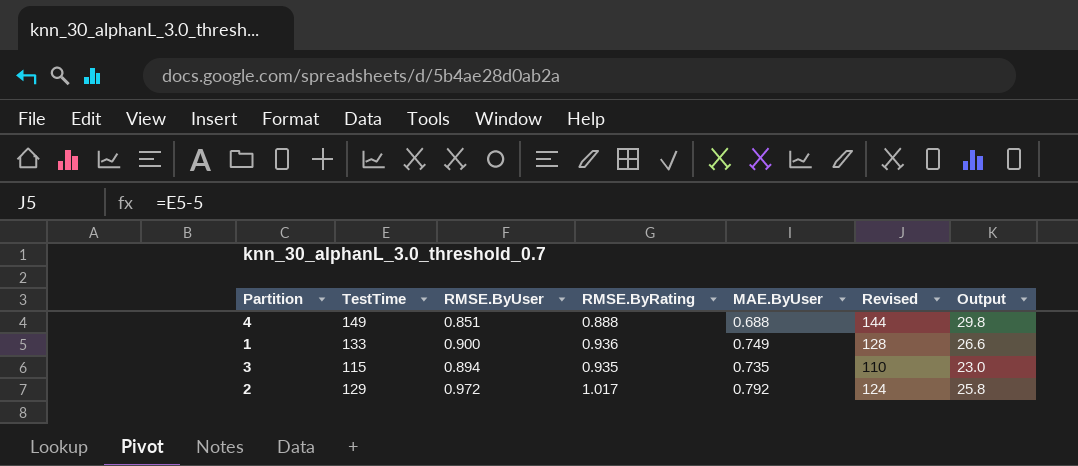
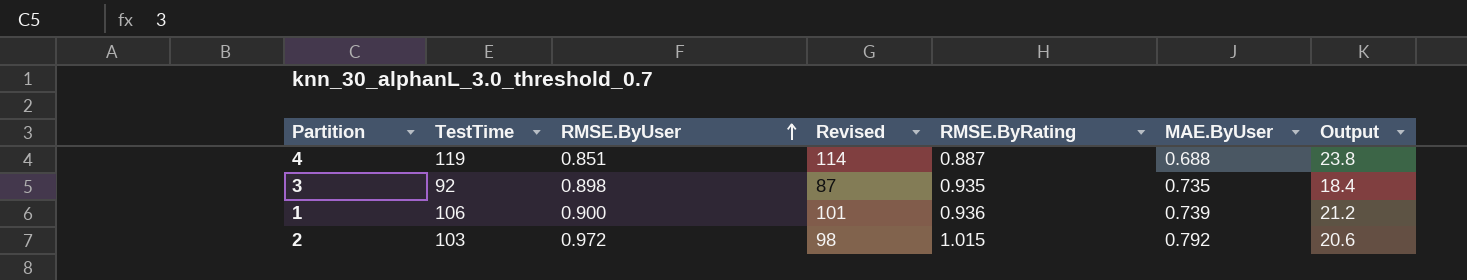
row order: none -> RMSE.ByUser ascending
column Revised | position: 6 -> 4
4 | TestTime: 149 -> 119
4 | Revised: 144 -> 114
4 | RMSE.ByRating: 0.888 -> 0.887
4 | Output: 29.8 -> 23.8
3 | TestTime: 115 -> 92
3 | RMSE.ByUser: 0.894 -> 0.898
3 | Revised: 110 -> 87
3 | Output: 23.0 -> 18.4
1 | TestTime: 133 -> 106
1 | Revised: 128 -> 101
1 | MAE.ByUser: 0.749 -> 0.739
1 | Output: 26.6 -> 21.2
2 | TestTime: 129 -> 103
2 | Revised: 124 -> 98
2 | RMSE.ByRating: 1.017 -> 1.015
2 | Output: 25.8 -> 20.6

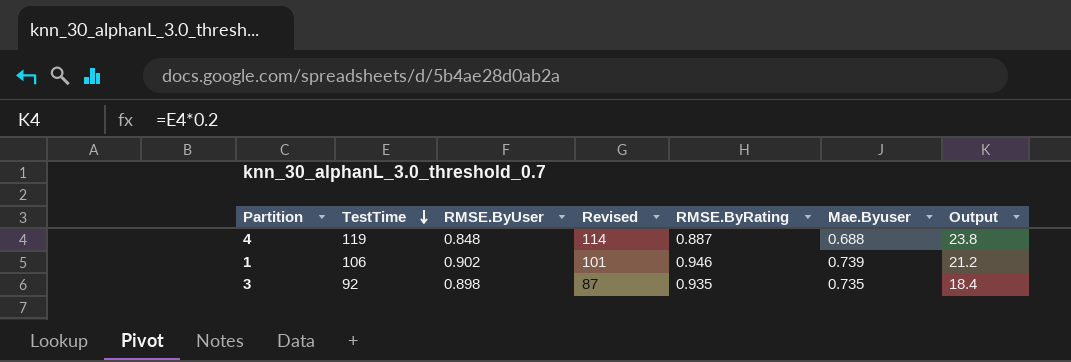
row order: RMSE.ByUser ascending -> TestTime descending
column name: MAE.ByUser -> Mae.Byuser
row 2: 103 | 0.972 | 98 | 1.015 | 0.792 | 20.6 -> none
4 | RMSE.ByUser: 0.851 -> 0.848
1 | RMSE.ByUser: 0.900 -> 0.902
1 | RMSE.ByRating: 0.936 -> 0.946

